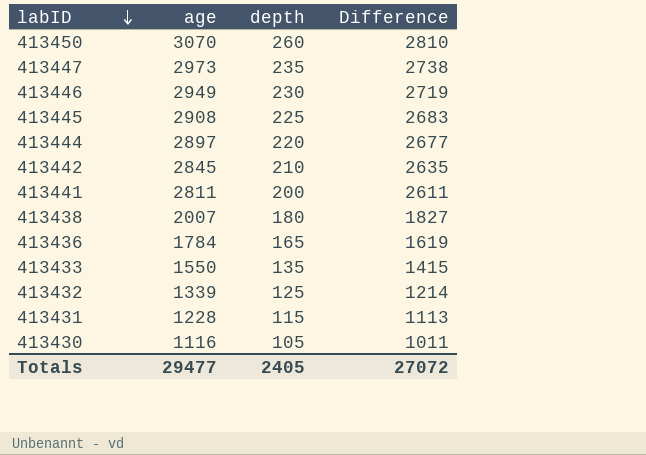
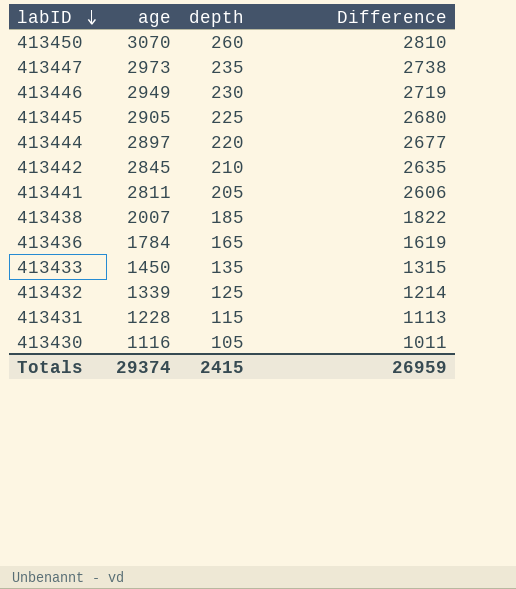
413445 | age: 2908 -> 2905
413445 | Difference: 2683 -> 2680
413441 | depth: 200 -> 205
413441 | Difference: 2611 -> 2606
413438 | depth: 180 -> 185
413438 | Difference: 1827 -> 1822
413433 | age: 1550 -> 1450
413433 | Difference: 1415 -> 1315
Totals | age: 29477 -> 29374
Totals | depth: 2405 -> 2415
Totals | Difference: 27072 -> 26959

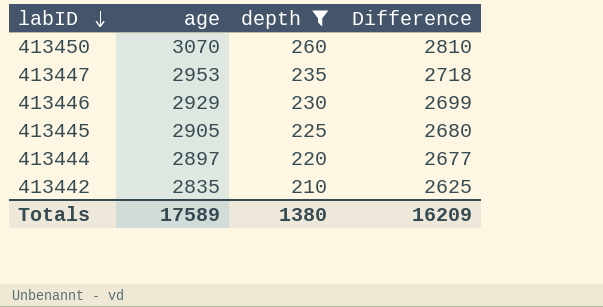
filter: none -> depth >= 210
413447 | age: 2973 -> 2953
413447 | Difference: 2738 -> 2718
413446 | age: 2949 -> 2929
413446 | Difference: 2719 -> 2699
413442 | age: 2845 -> 2835
413442 | Difference: 2635 -> 2625
Totals | age: 29374 -> 17589
Totals | depth: 2415 -> 1380
Totals | Difference: 26959 -> 16209

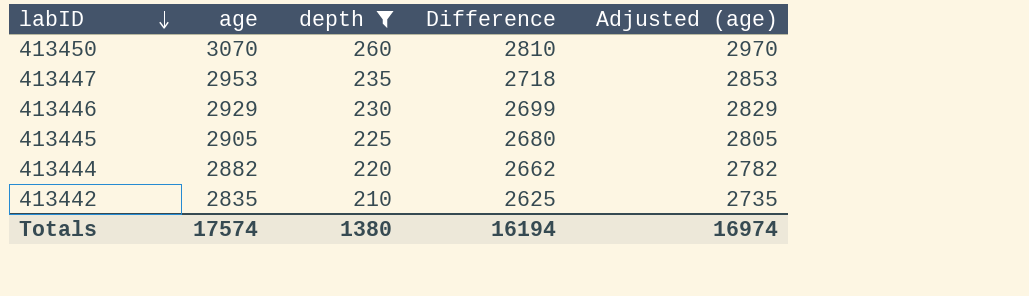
column Adjusted (age) | formula: none -> [age] - 100
413444 | age: 2897 -> 2882
413444 | Difference: 2677 -> 2662
Totals | age: 17589 -> 17574
Totals | Difference: 16209 -> 16194

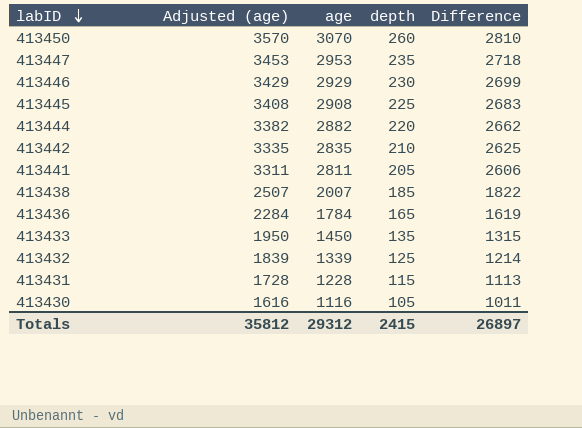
filter: depth >= 210 -> none
column Adjusted (age) | formula: [age] - 100 -> [age] + 500
column Adjusted (age) | position: 5 -> 2
413445 | age: 2905 -> 2908
413445 | Difference: 2680 -> 2683
Totals | Adjusted (age): 16974 -> 35812
Totals | age: 17574 -> 29312
Totals | depth: 1380 -> 2415
Totals | Difference: 16194 -> 26897

